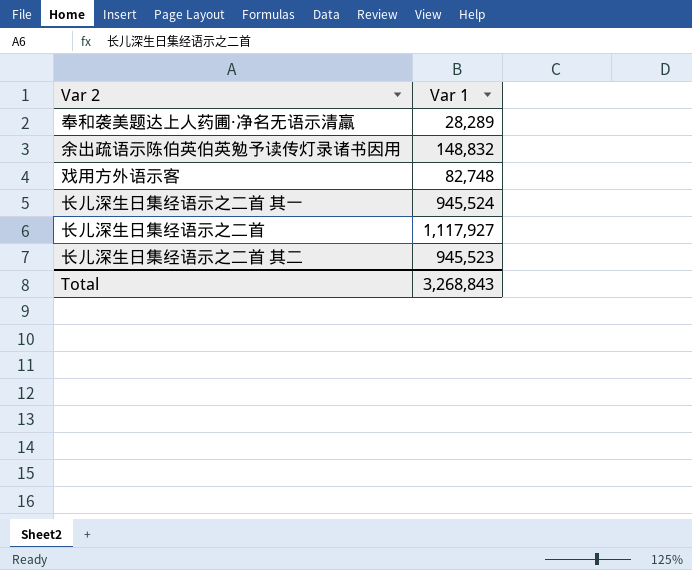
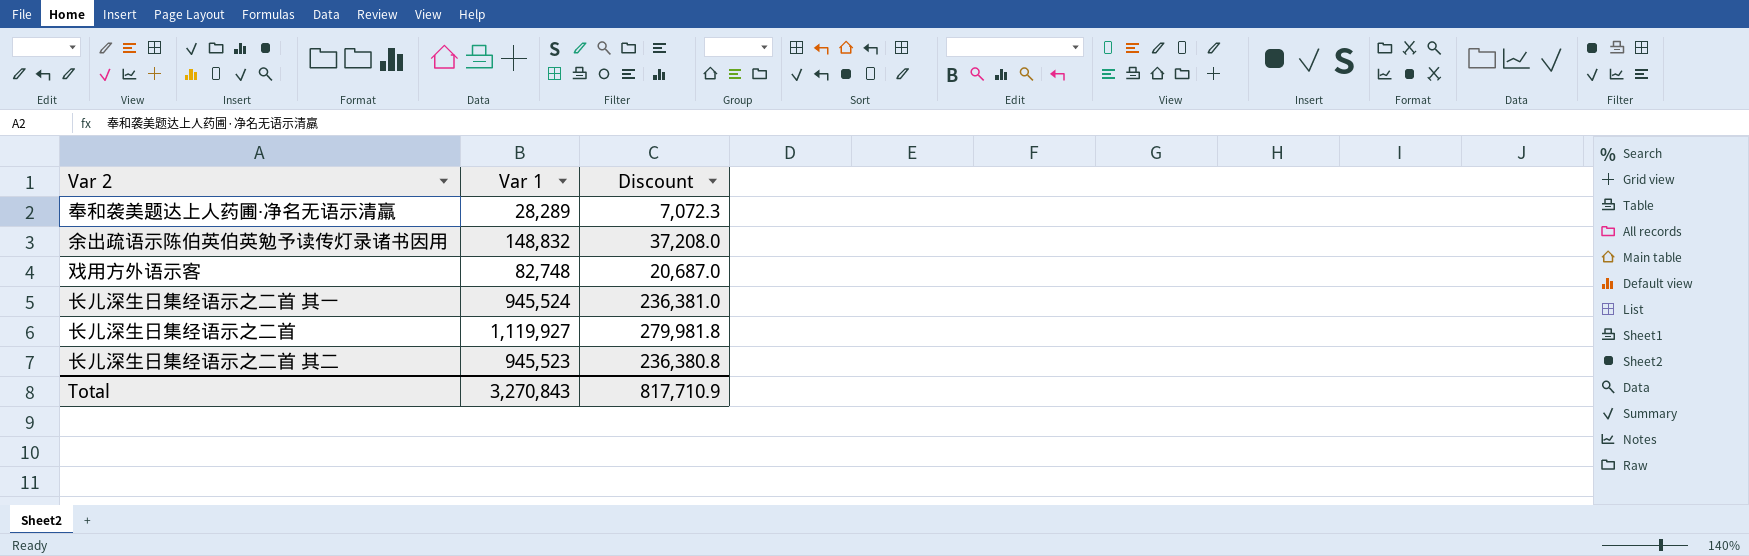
column Discount | formula: none -> [Var 1] * 0.25
长儿深生日集经语示之二首 | Var 1: 1,117,927 -> 1,119,927
Total | Var 1: 3,268,843 -> 3,270,843

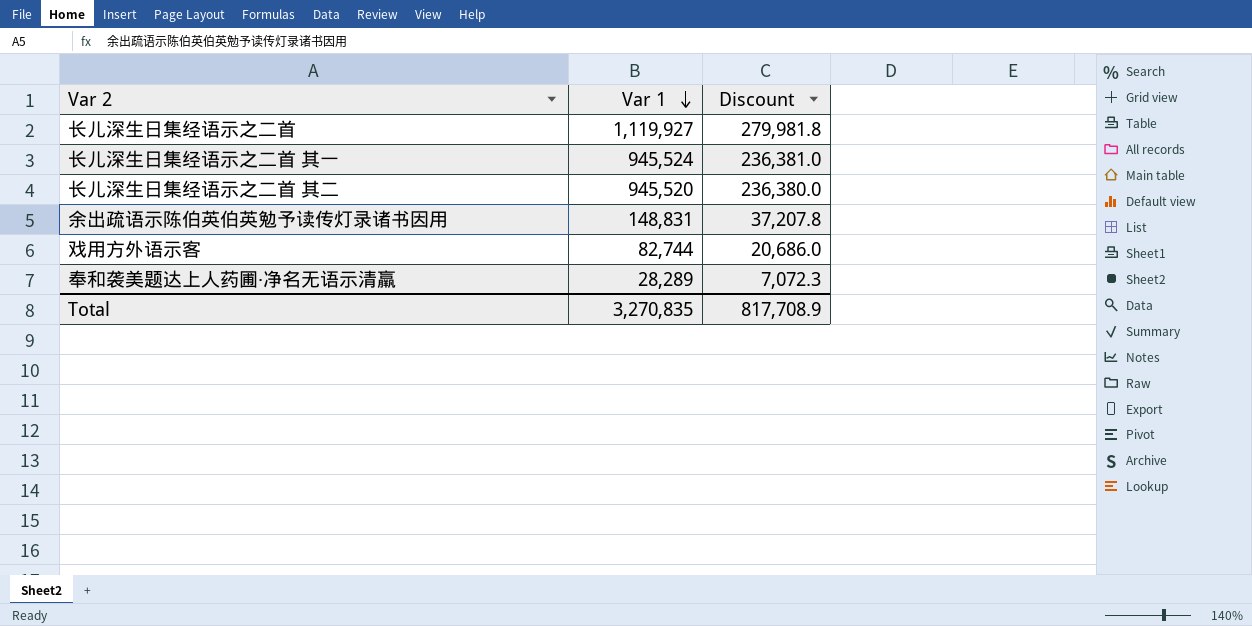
row order: none -> Var 1 descending
长儿深生日集经语示之二首 其二 | Var 1: 945,523 -> 945,520
长儿深生日集经语示之二首 其二 | Discount: 236,380.8 -> 236,380.0
余出疏语示陈伯英伯英勉予读传灯录诸书因用 | Var 1: 148,832 -> 148,831
余出疏语示陈伯英伯英勉予读传灯录诸书因用 | Discount: 37,208.0 -> 37,207.8
戏用方外语示客 | Var 1: 82,748 -> 82,744
戏用方外语示客 | Discount: 20,687.0 -> 20,686.0
Total | Var 1: 3,270,843 -> 3,270,835
Total | Discount: 817,710.9 -> 817,708.9

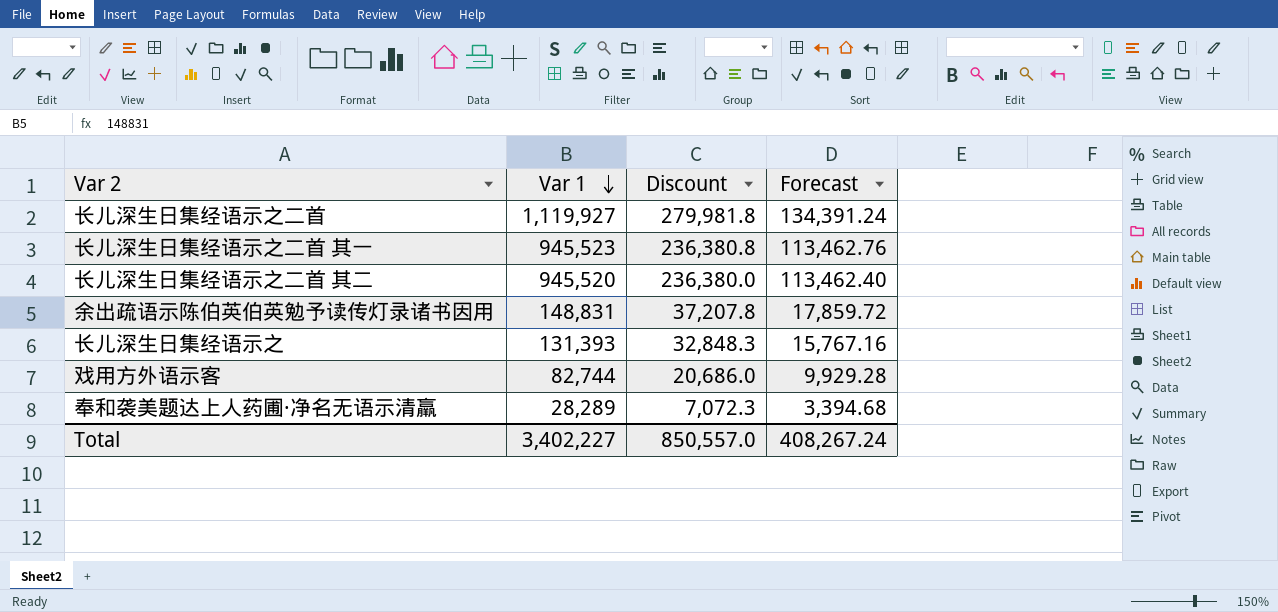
column Forecast | formula: none -> [Var 1] * 0.12
长儿深生日集经语示之二首 其一 | Var 1: 945,524 -> 945,523
长儿深生日集经语示之二首 其一 | Discount: 236,381.0 -> 236,380.8
row 长儿深生日集经语示之: none -> 131,393 | 32,848.3 | 15,767.16
Total | Var 1: 3,270,835 -> 3,402,227
Total | Discount: 817,708.9 -> 850,557.0

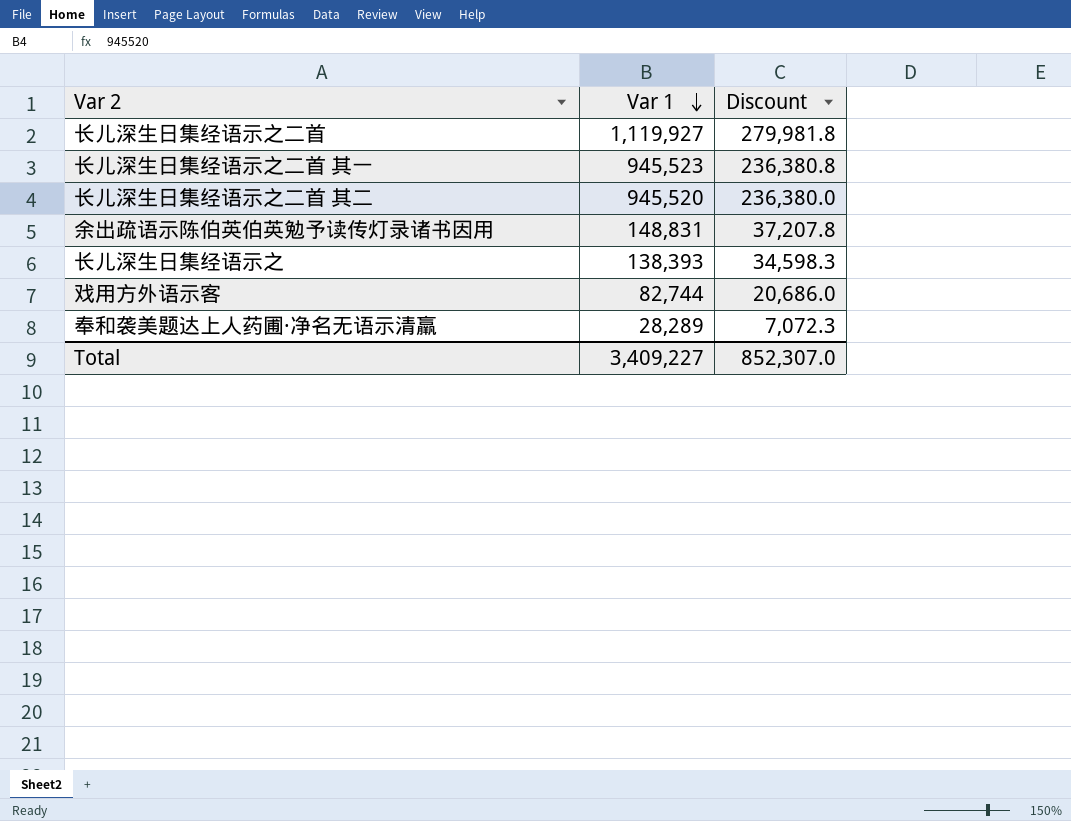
column Forecast | formula: [Var 1] * 0.12 -> none
长儿深生日集经语示之 | Var 1: 131,393 -> 138,393
长儿深生日集经语示之 | Discount: 32,848.3 -> 34,598.3
Total | Var 1: 3,402,227 -> 3,409,227
Total | Discount: 850,557.0 -> 852,307.0

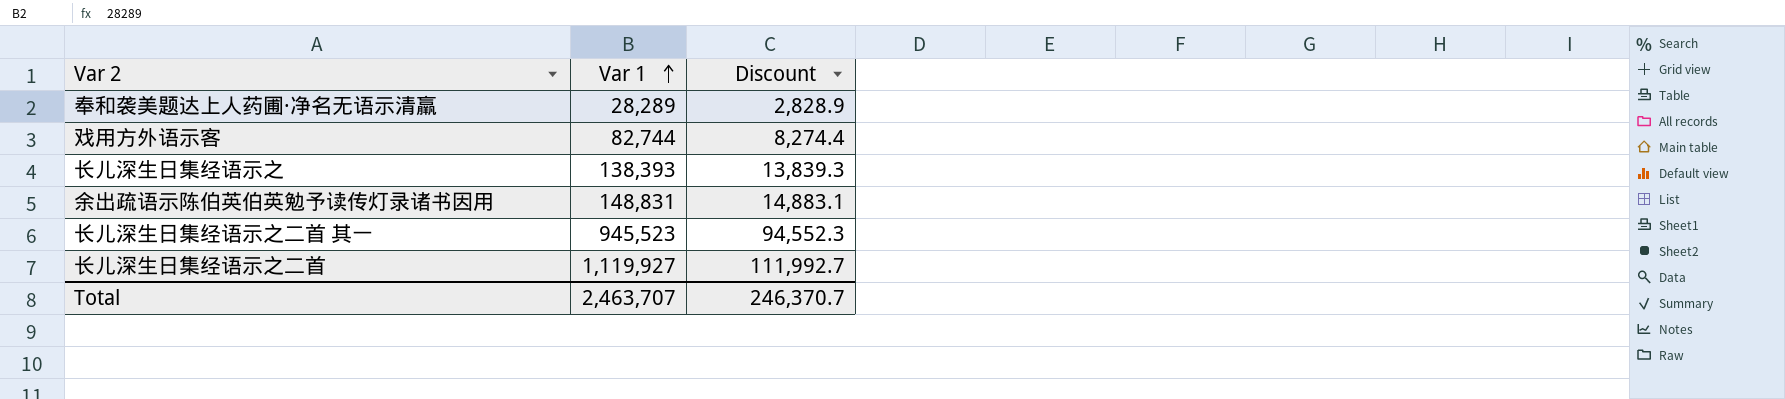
row order: Var 1 descending -> Var 1 ascending
column Discount | formula: [Var 1] * 0.25 -> [Var 1] * 0.1
row 长儿深生日集经语示之二首 其二: 945,520 | 236,380.0 -> none
Total | Var 1: 3,409,227 -> 2,463,707
Total | Discount: 852,307.0 -> 246,370.7

